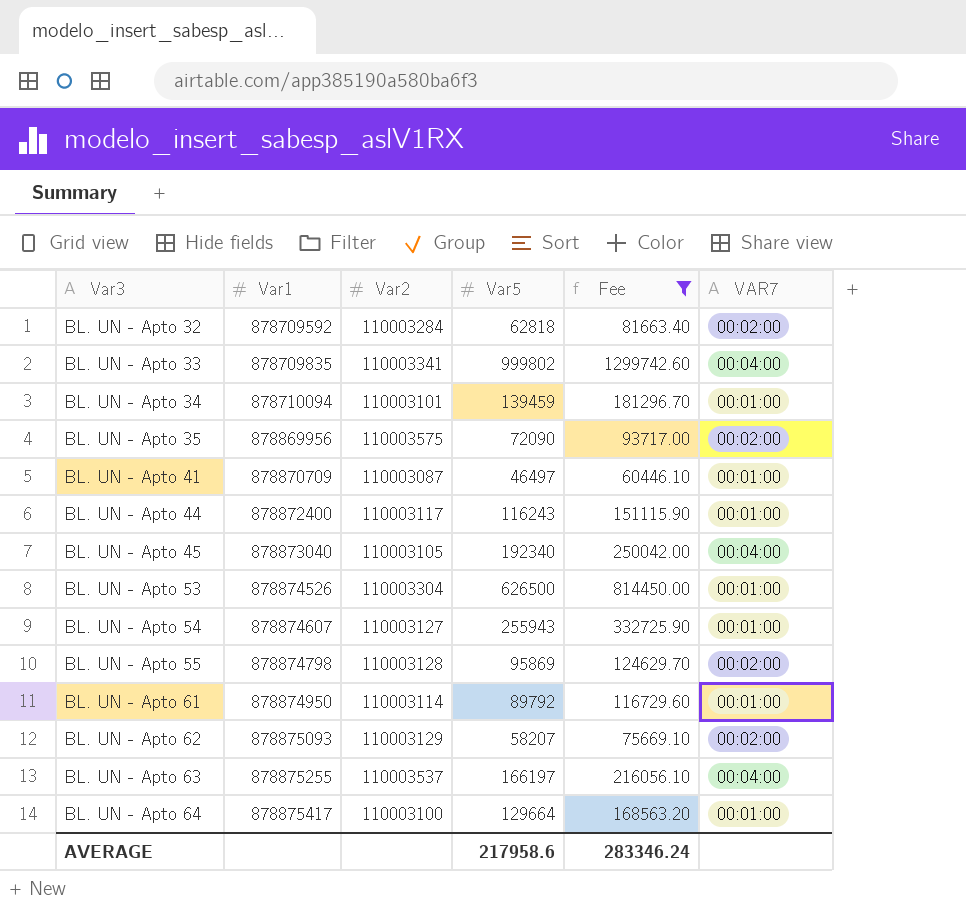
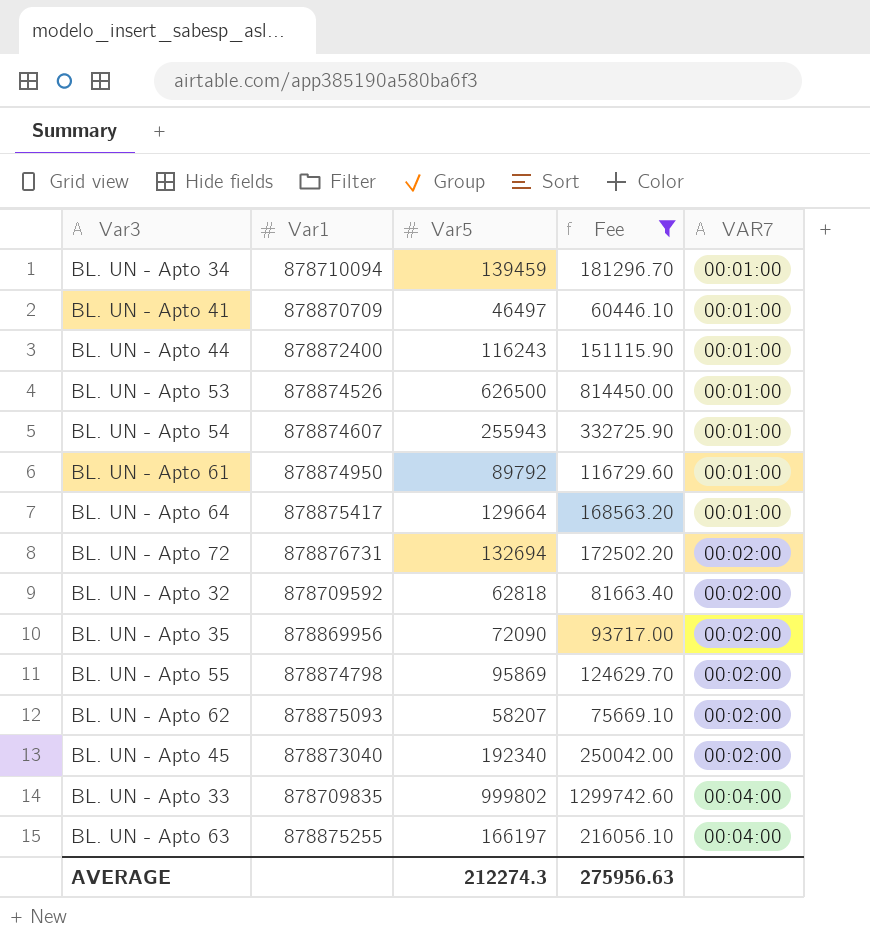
row order: Var3 ascending -> VAR7 ascending
column Var2 | position: 3 -> none
row BL. UN - Apto 72: none -> 878876731 | 132694 | 172502.20 | 00:02:00
BL. UN - Apto 45 | VAR7: 00:04:00 -> 00:02:00
AVERAGE | Var5: 217958.6 -> 212274.3
AVERAGE | Fee: 283346.24 -> 275956.63

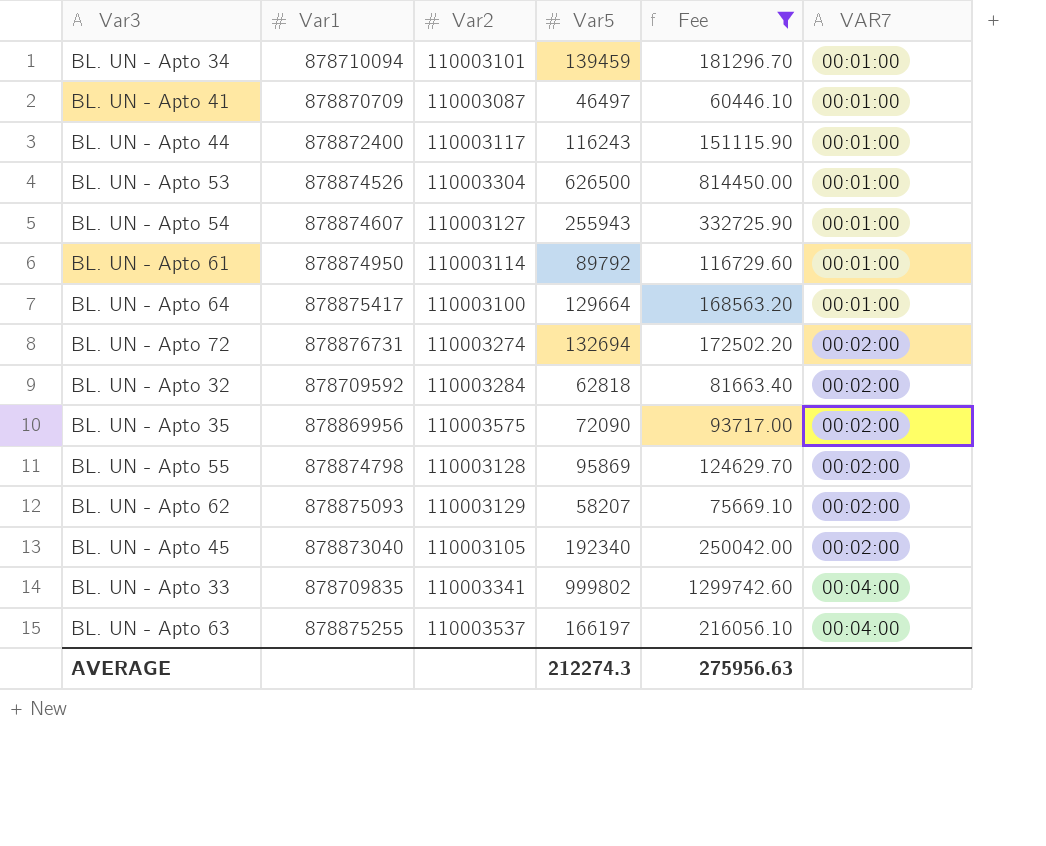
column Var2 | position: none -> 3

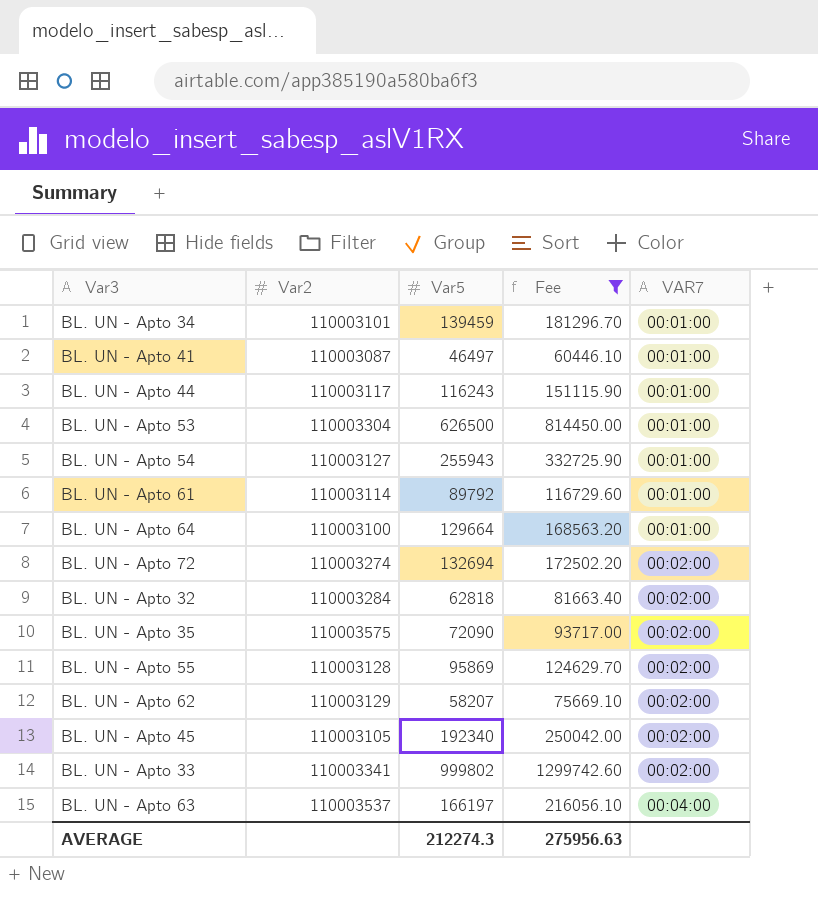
column Var1 | position: 2 -> none
BL. UN - Apto 33 | VAR7: 00:04:00 -> 00:02:00

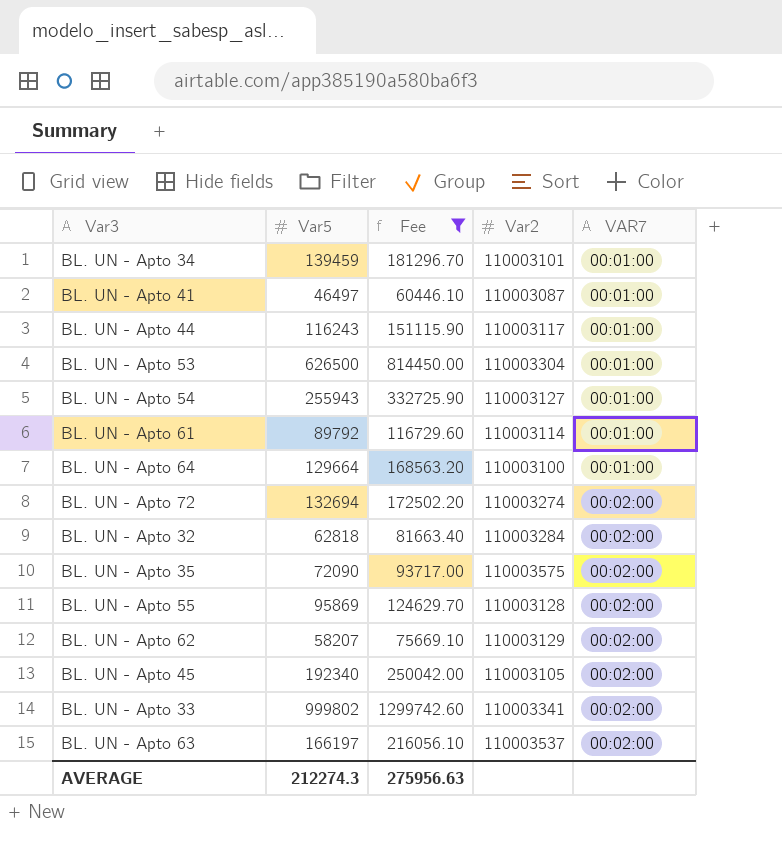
column Var2 | position: 2 -> 4
BL. UN - Apto 63 | VAR7: 00:04:00 -> 00:02:00

